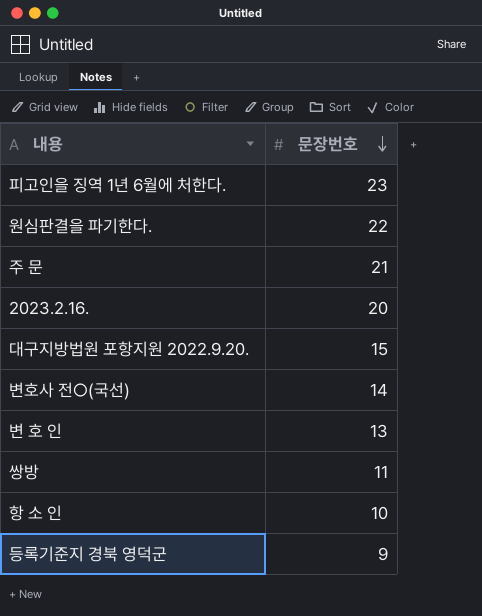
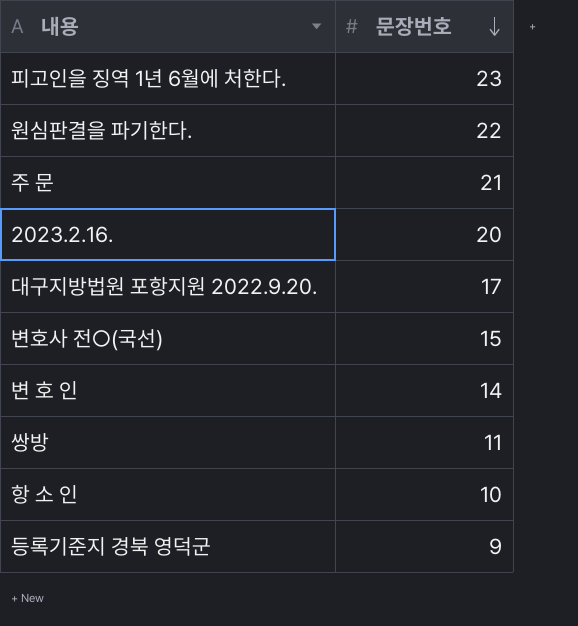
대구지방법원 포항지원 2022.9.20. | 문장번호: 15 -> 17
변호사 전○(국선) | 문장번호: 14 -> 15
변 호 인 | 문장번호: 13 -> 14

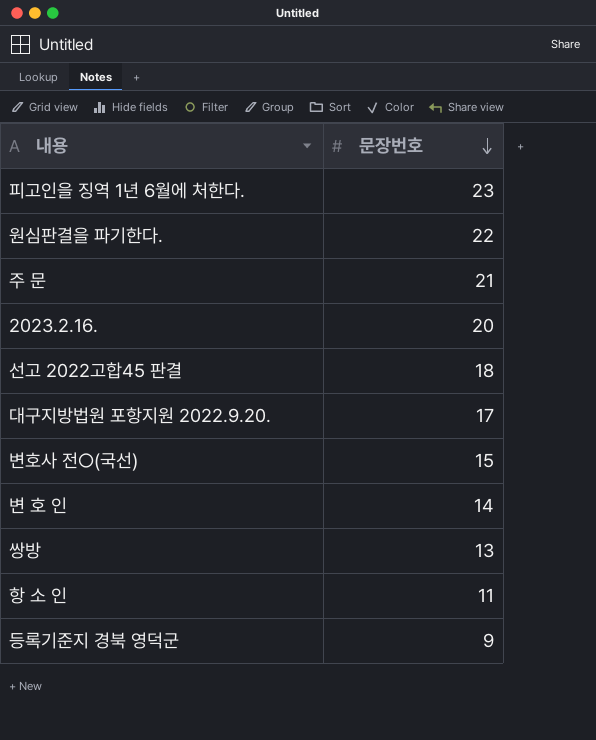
row 선고 2022고합45 판결: none -> 18
쌍방 | 문장번호: 11 -> 13
항 소 인 | 문장번호: 10 -> 11

